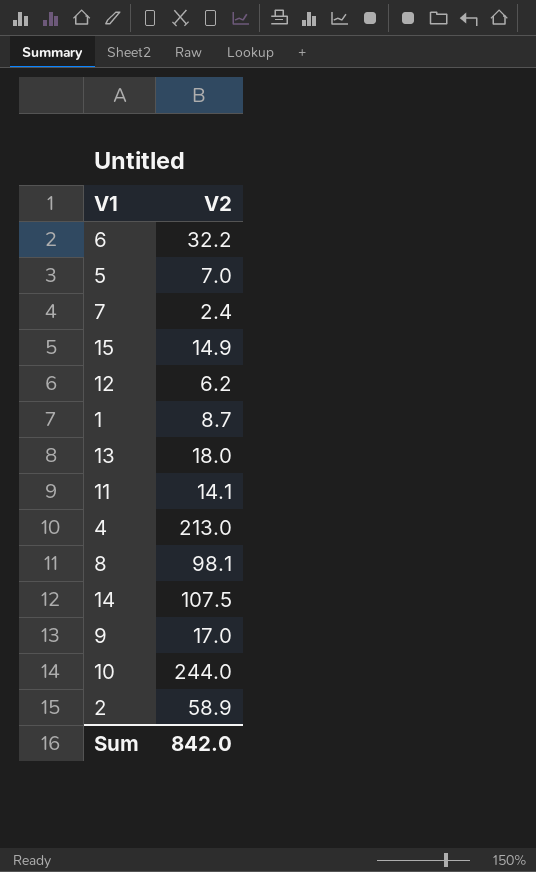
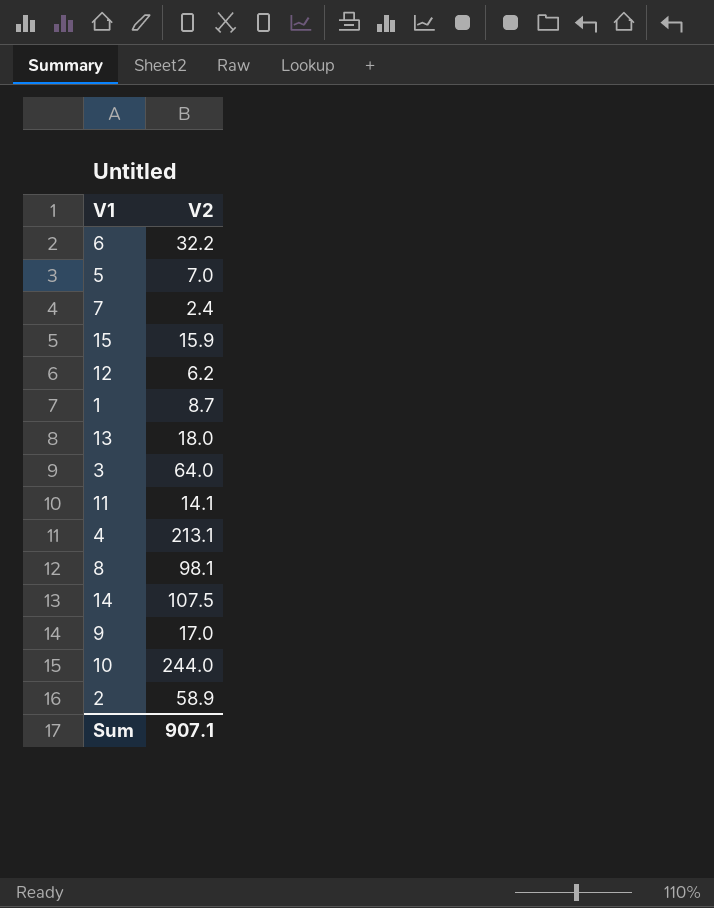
15 | V2: 14.9 -> 15.9
row 3: none -> 64.0
4 | V2: 213.0 -> 213.1
Sum | V2: 842.0 -> 907.1

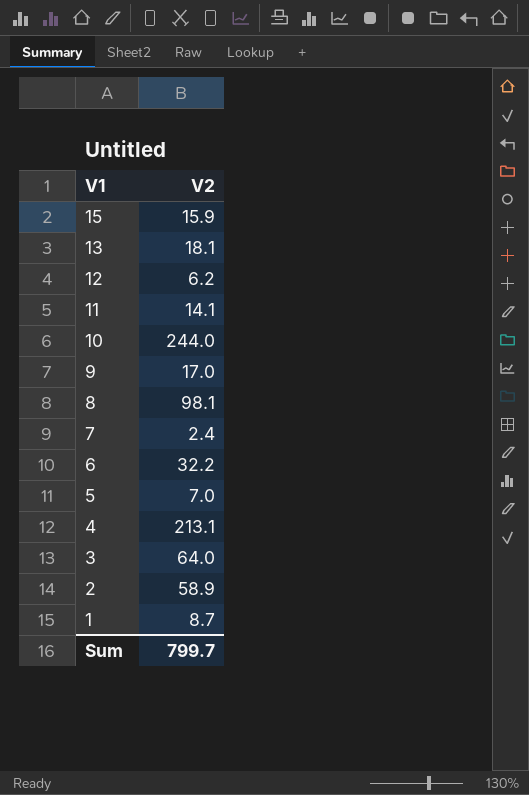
row order: none -> V1 descending
row 14: 107.5 -> none
13 | V2: 18.0 -> 18.1
Sum | V2: 907.1 -> 799.7

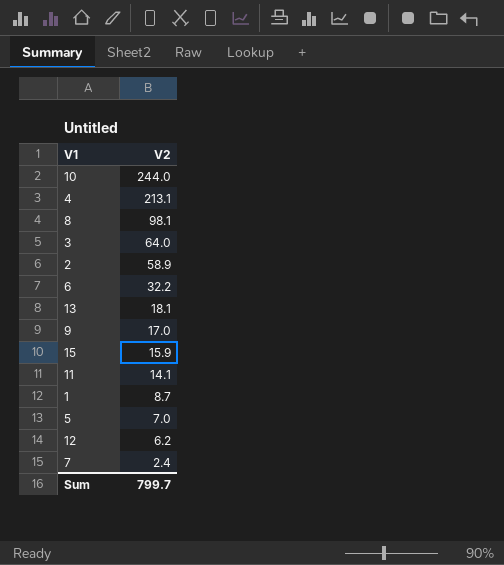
row order: V1 descending -> V2 descending

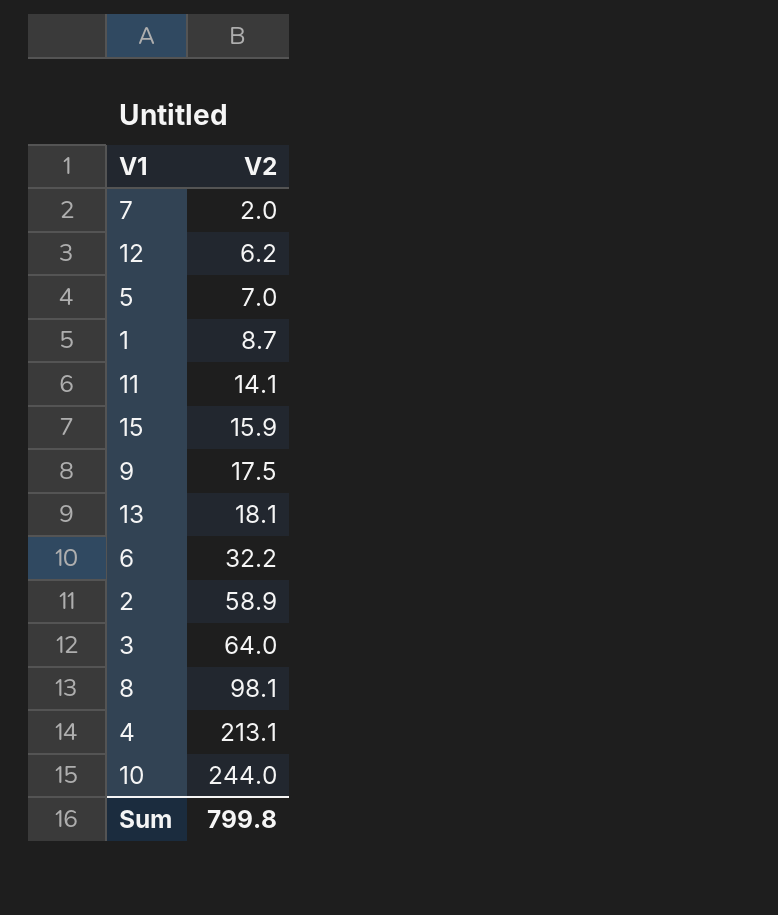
row order: V2 descending -> V2 ascending
7 | V2: 2.4 -> 2.0
9 | V2: 17.0 -> 17.5
Sum | V2: 799.7 -> 799.8

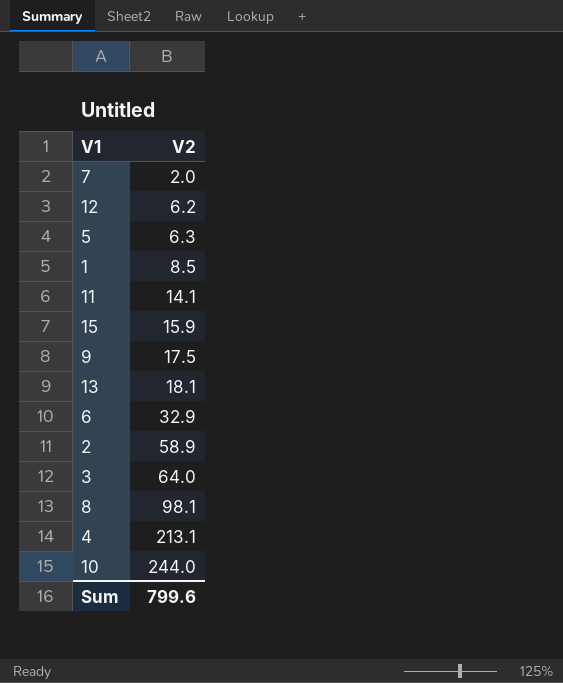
5 | V2: 7.0 -> 6.3
1 | V2: 8.7 -> 8.5
6 | V2: 32.2 -> 32.9
Sum | V2: 799.8 -> 799.6

